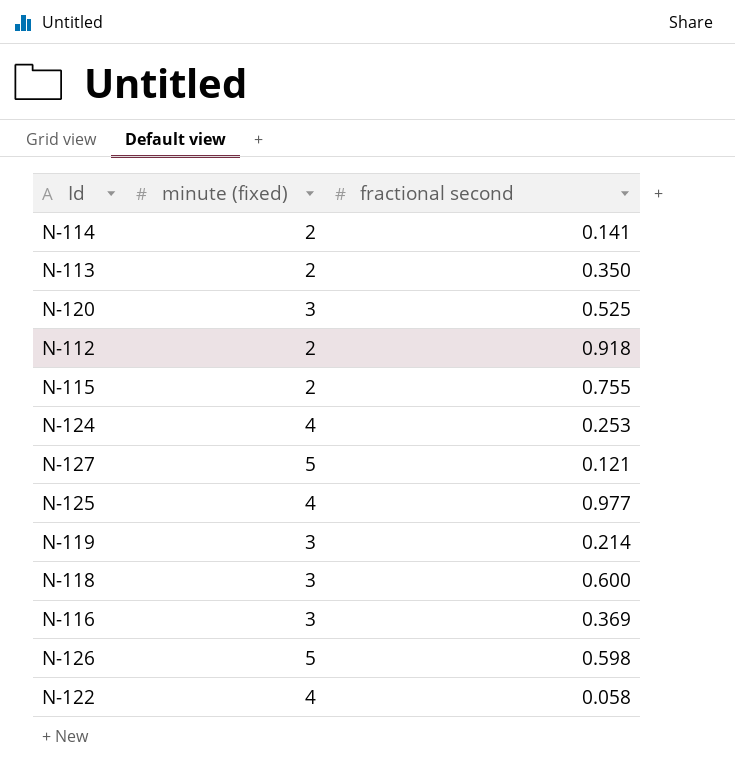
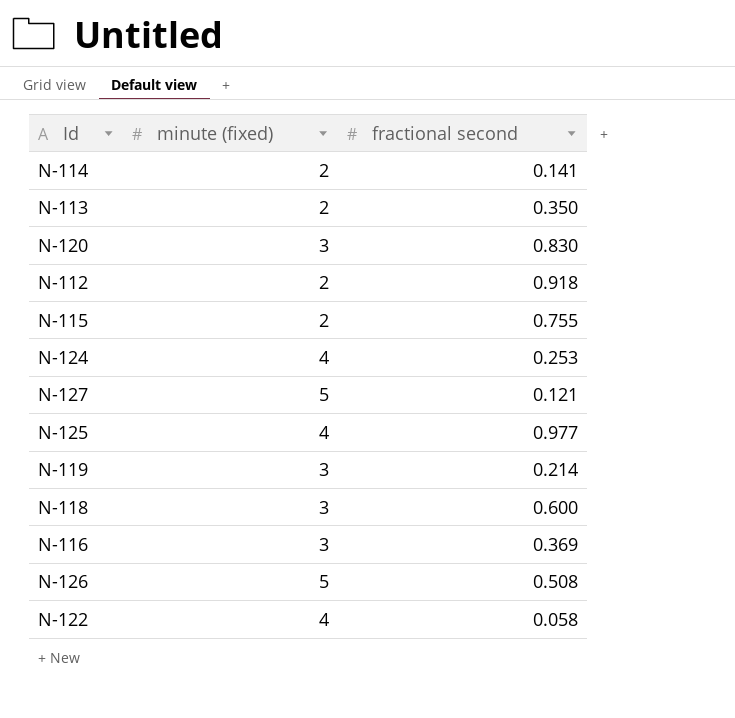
N-120 | fractional second: 0.525 -> 0.830
N-126 | fractional second: 0.598 -> 0.508

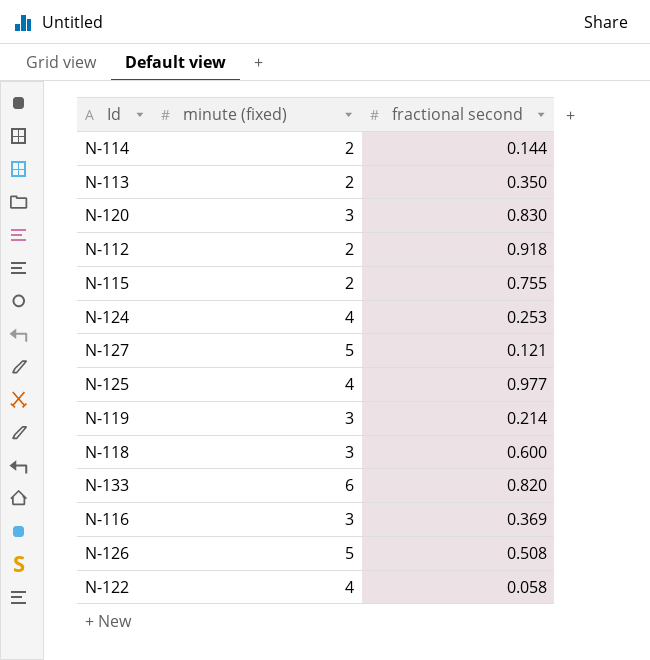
N-114 | fractional second: 0.141 -> 0.144
row N-133: none -> 6 | 0.820

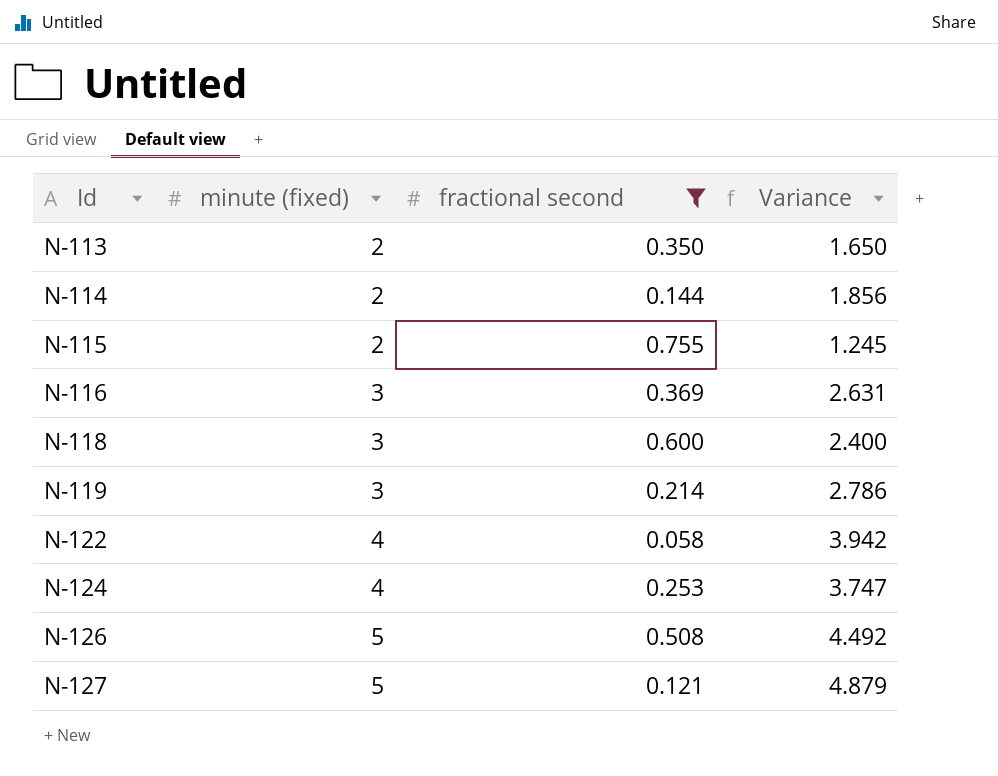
filter: none -> fractional second <= 0.755
row order: none -> Id ascending
column Variance | formula: none -> [minute (fixed)] - [fractional second]

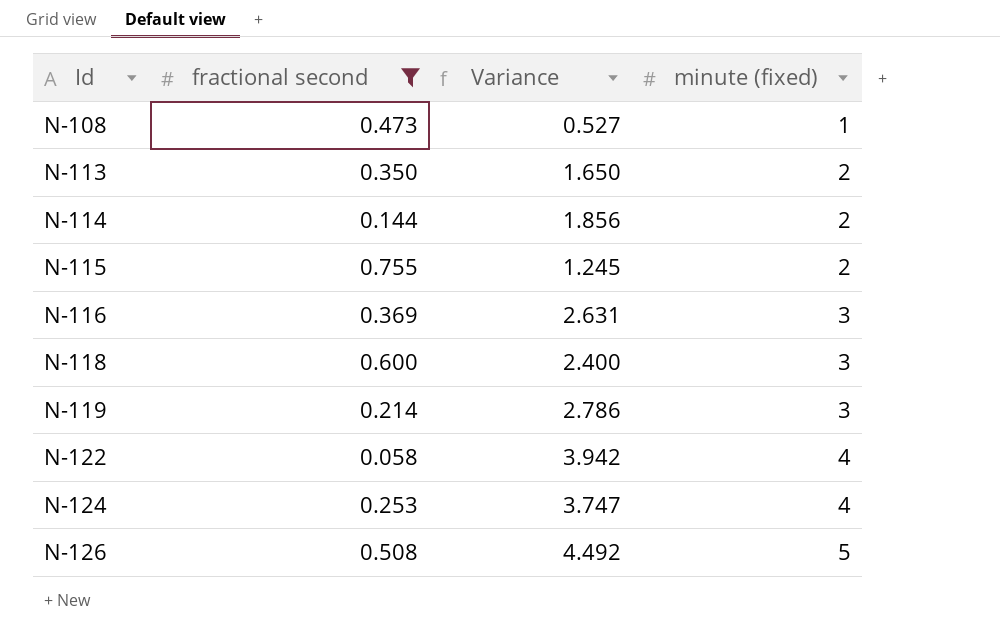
column minute (fixed) | position: 2 -> 4
row N-127: 5 | 0.121 | 4.879 -> none
row N-108: none -> 0.473 | 0.527 | 1

